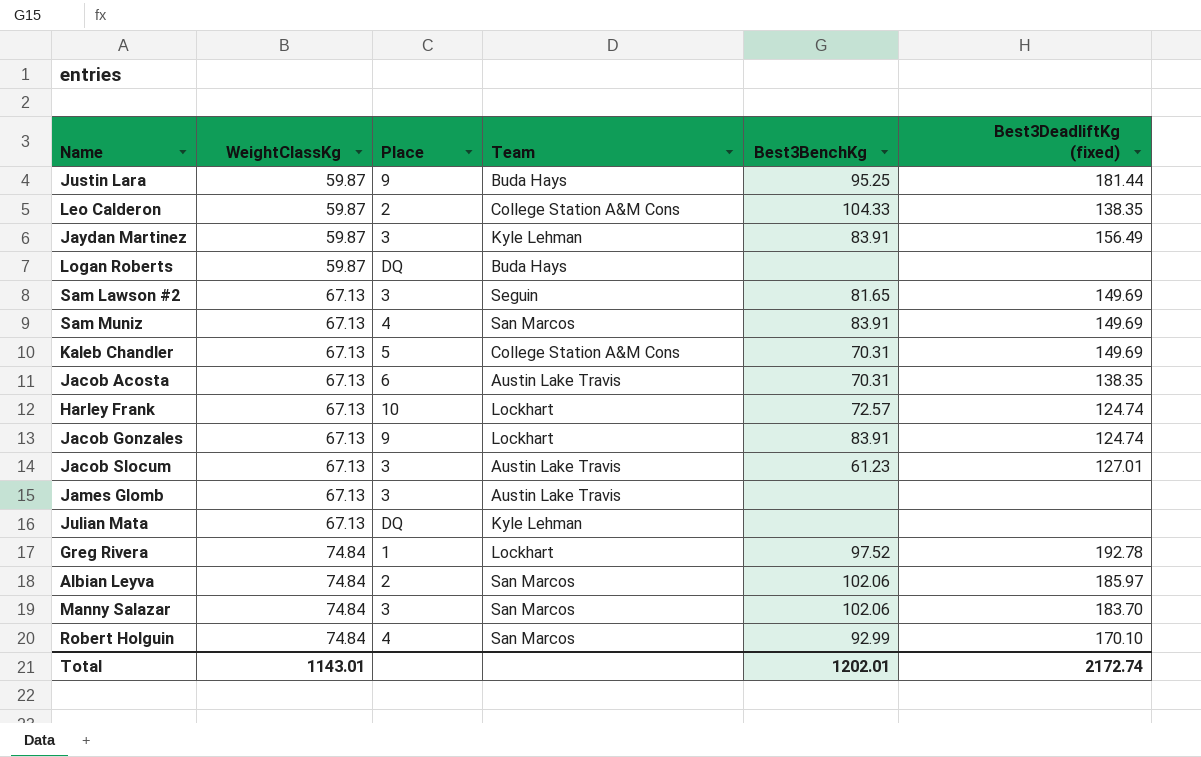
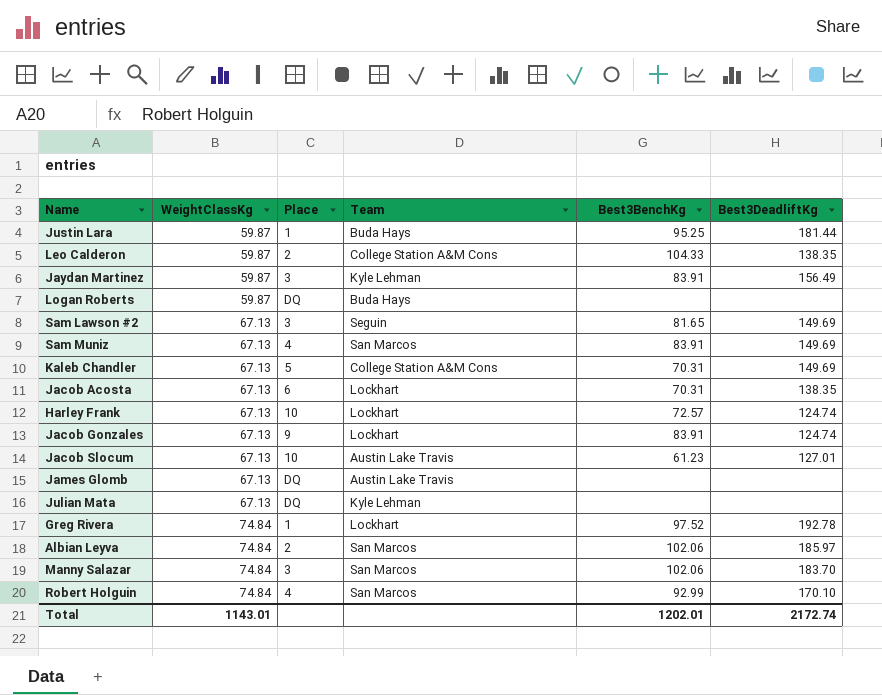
column name: Best3DeadliftKg (fixed) -> Best3DeadliftKg
Justin Lara | Place: 9 -> 1
Jacob Acosta | Team: Austin Lake Travis -> Lockhart
Jacob Slocum | Place: 3 -> 10
James Glomb | Place: 3 -> DQ

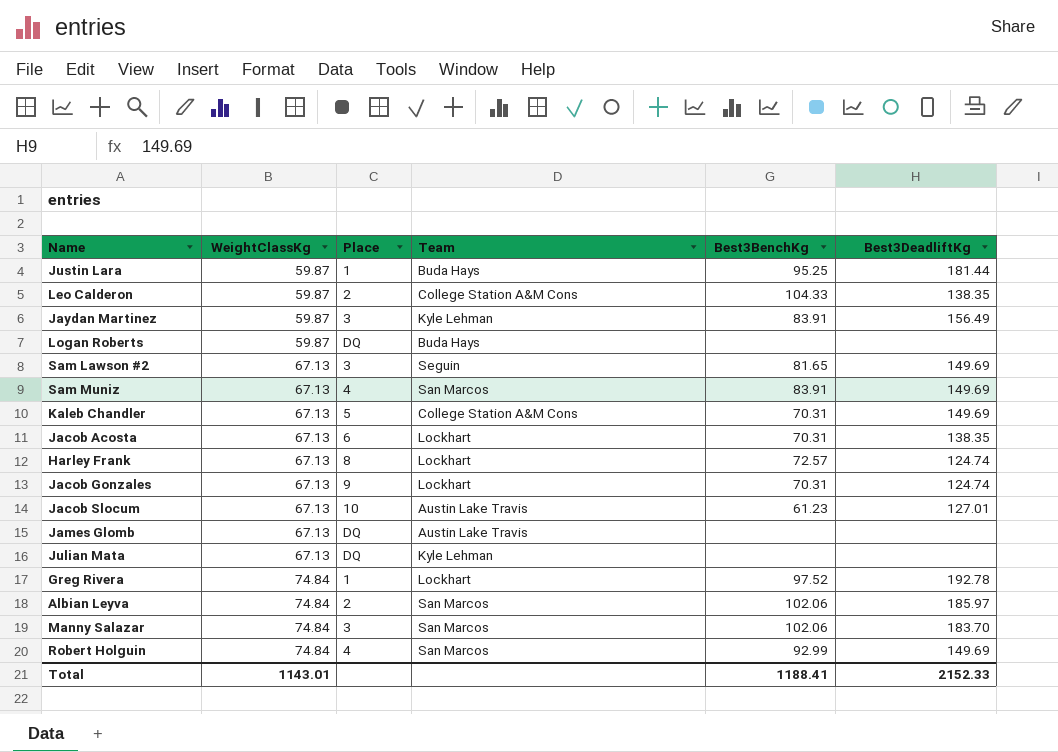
Harley Frank | Place: 10 -> 8
Jacob Gonzales | Best3BenchKg: 83.91 -> 70.31
Robert Holguin | Best3DeadliftKg: 170.10 -> 149.69
Total | Best3BenchKg: 1202.01 -> 1188.41
Total | Best3DeadliftKg: 2172.74 -> 2152.33

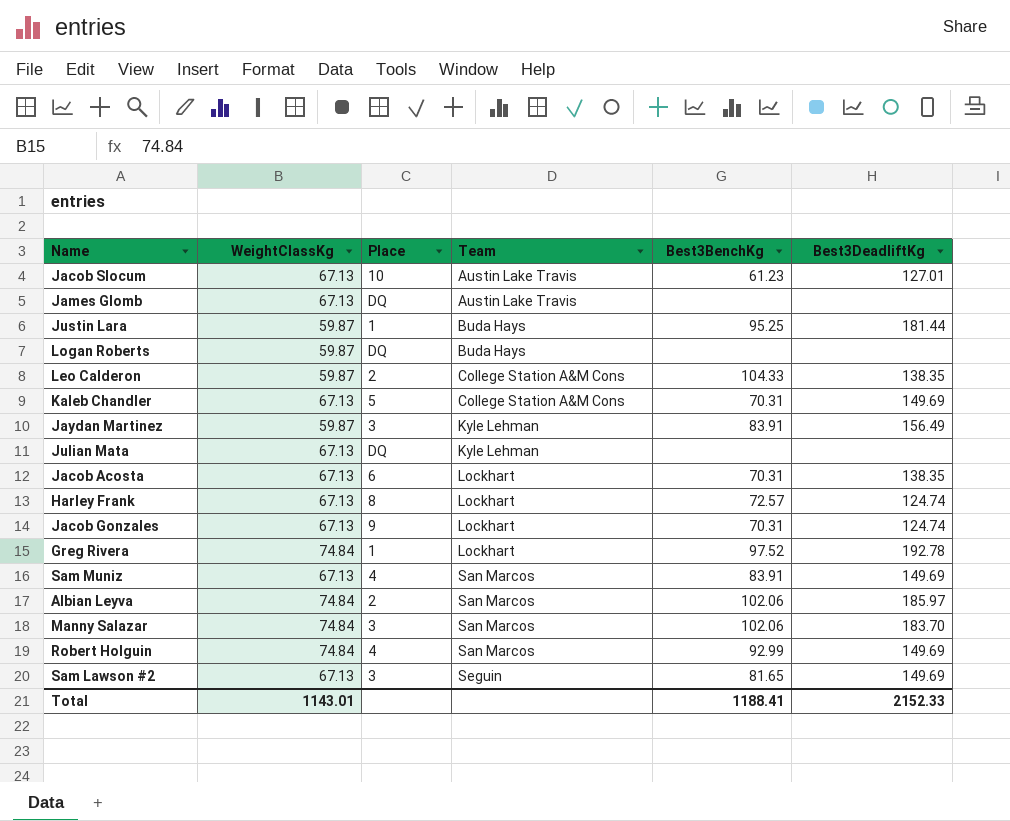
row order: WeightClassKg ascending -> Team ascending

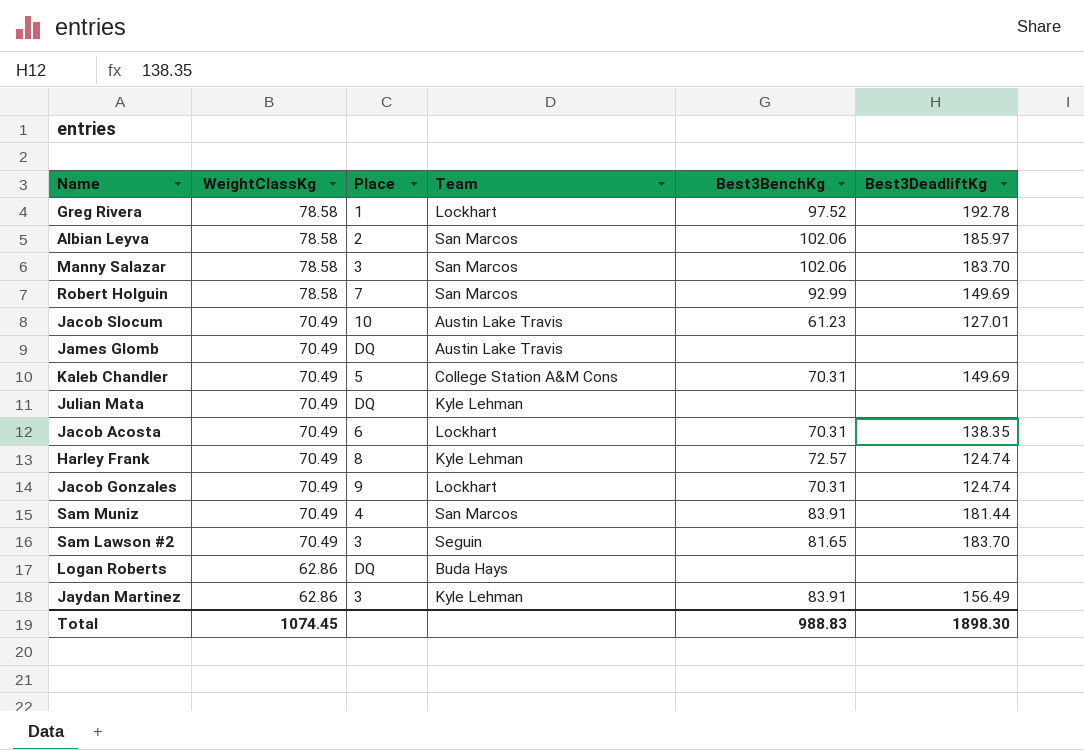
row order: Team ascending -> WeightClassKg descending
row Justin Lara: 59.87 | 1 | Buda Hays | 95.25 | 181.44 -> none
row Leo Calderon: 59.87 | 2 | College Station A&M Cons | 104.33 | 138.35 -> none
Greg Rivera | WeightClassKg: 74.84 -> 78.58
Albian Leyva | WeightClassKg: 74.84 -> 78.58
Manny Salazar | WeightClassKg: 74.84 -> 78.58
Robert Holguin | WeightClassKg: 74.84 -> 78.58
Robert Holguin | Place: 4 -> 7
Jacob Slocum | WeightClassKg: 67.13 -> 70.49
James Glomb | WeightClassKg: 67.13 -> 70.49
Kaleb Chandler | WeightClassKg: 67.13 -> 70.49
Julian Mata | WeightClassKg: 67.13 -> 70.49
Jacob Acosta | WeightClassKg: 67.13 -> 70.49
Harley Frank | WeightClassKg: 67.13 -> 70.49
Harley Frank | Team: Lockhart -> Kyle Lehman
Jacob Gonzales | WeightClassKg: 67.13 -> 70.49
Sam Muniz | WeightClassKg: 67.13 -> 70.49
Sam Muniz | Best3DeadliftKg: 149.69 -> 181.44
Sam Lawson #2 | WeightClassKg: 67.13 -> 70.49
Sam Lawson #2 | Best3DeadliftKg: 149.69 -> 183.70
Logan Roberts | WeightClassKg: 59.87 -> 62.86
Jaydan Martinez | WeightClassKg: 59.87 -> 62.86
Total | WeightClassKg: 1143.01 -> 1074.45
Total | Best3BenchKg: 1188.41 -> 988.83
Total | Best3DeadliftKg: 2152.33 -> 1898.30

